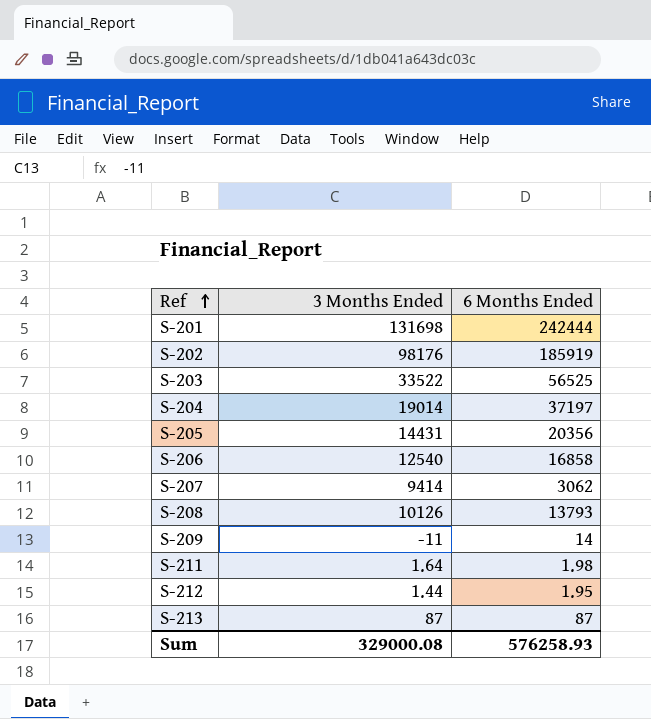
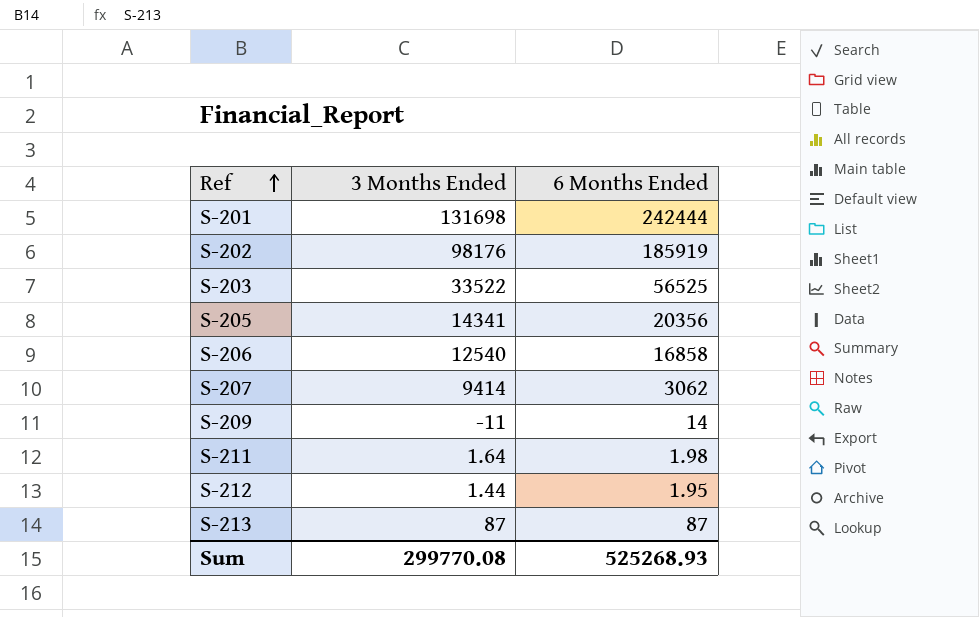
row S-204: 19014 | 37197 -> none
row S-208: 10126 | 13793 -> none
S-205 | 3 Months Ended: 14431 -> 14341
Sum | 3 Months Ended: 329000.08 -> 299770.08
Sum | 6 Months Ended: 576258.93 -> 525268.93

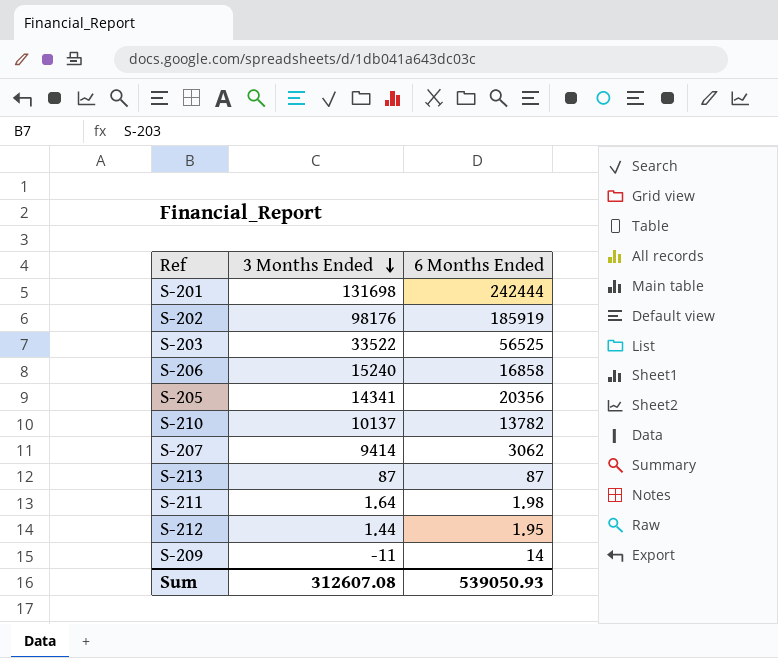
row order: Ref ascending -> 3 Months Ended descending
S-206 | 3 Months Ended: 12540 -> 15240
row S-210: none -> 10137 | 13782
Sum | 3 Months Ended: 299770.08 -> 312607.08
Sum | 6 Months Ended: 525268.93 -> 539050.93

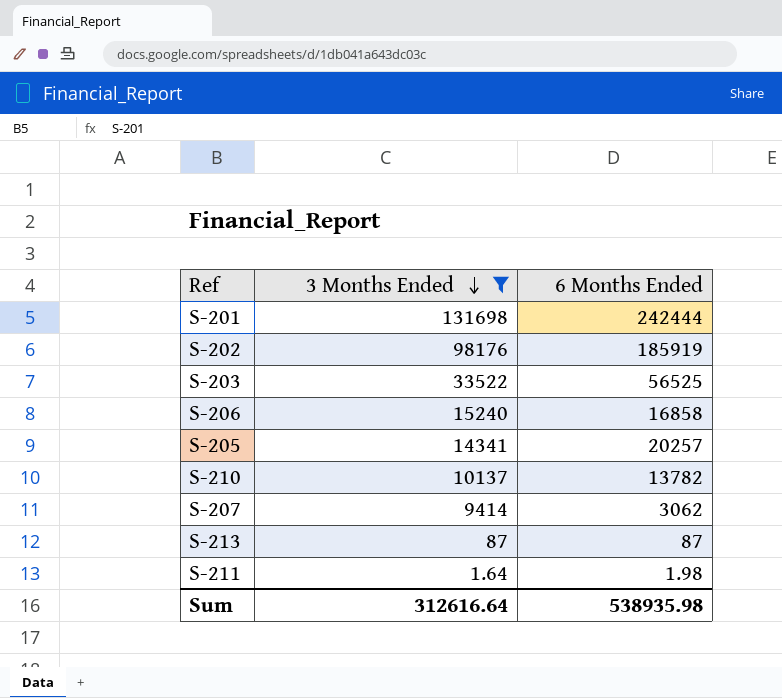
filter: none -> 3 Months Ended >= 1.64
S-205 | 6 Months Ended: 20356 -> 20257
Sum | 3 Months Ended: 312607.08 -> 312616.64
Sum | 6 Months Ended: 539050.93 -> 538935.98

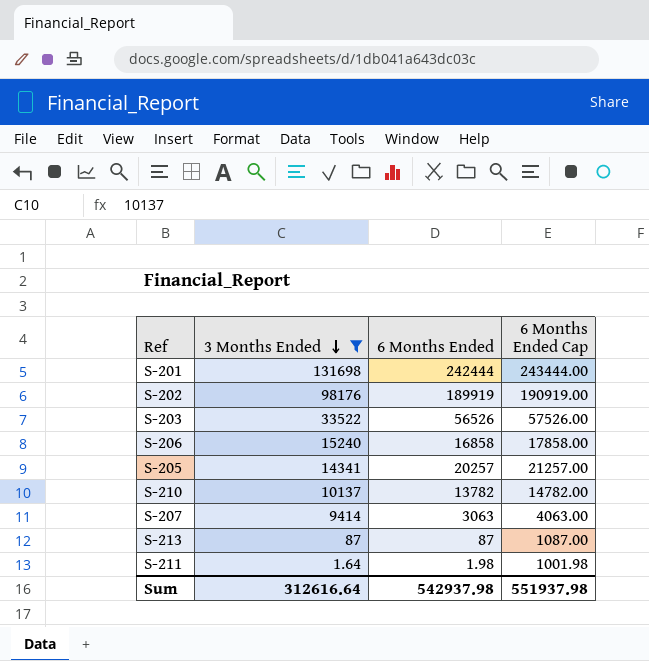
column 6 Months Ended Cap | formula: none -> [6 Months Ended] + 1000
S-202 | 6 Months Ended: 185919 -> 189919
S-203 | 6 Months Ended: 56525 -> 56526
S-207 | 6 Months Ended: 3062 -> 3063
Sum | 6 Months Ended: 538935.98 -> 542937.98

